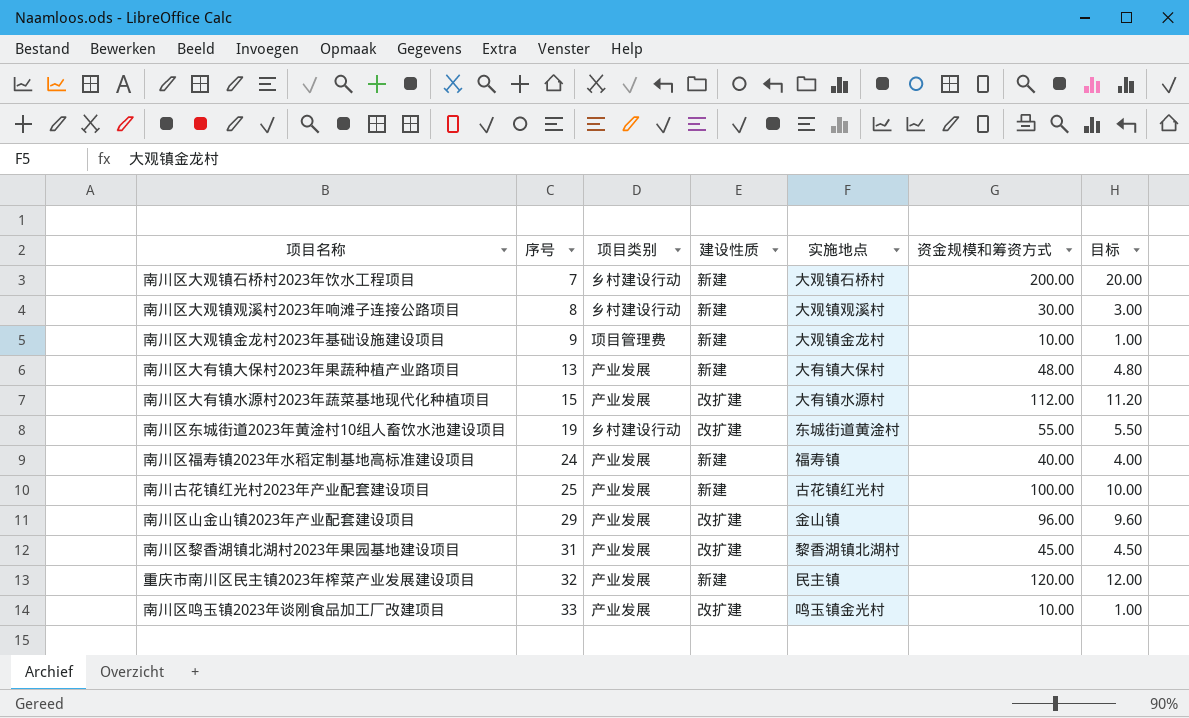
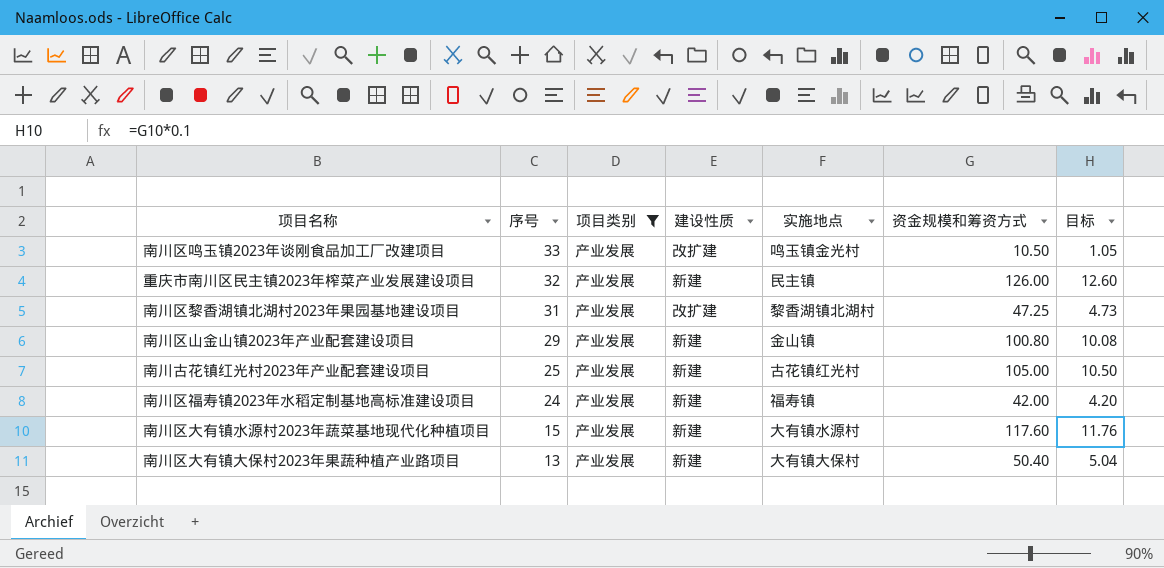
filter: none -> 项目类别 = 产业发展
row order: 序号 ascending -> 序号 descending
南川区鸣玉镇2023年谈刚食品加工厂改建项目 | 资金规模和筹资方式: 10.00 -> 10.50
南川区鸣玉镇2023年谈刚食品加工厂改建项目 | 目标: 1.00 -> 1.05
重庆市南川区民主镇2023年榨菜产业发展建设项目 | 资金规模和筹资方式: 120.00 -> 126.00
重庆市南川区民主镇2023年榨菜产业发展建设项目 | 目标: 12.00 -> 12.60
南川区黎香湖镇北湖村2023年果园基地建设项目 | 资金规模和筹资方式: 45.00 -> 47.25
南川区黎香湖镇北湖村2023年果园基地建设项目 | 目标: 4.50 -> 4.73
南川区山金山镇2023年产业配套建设项目 | 建设性质: 改扩建 -> 新建
南川区山金山镇2023年产业配套建设项目 | 资金规模和筹资方式: 96.00 -> 100.80
南川区山金山镇2023年产业配套建设项目 | 目标: 9.60 -> 10.08
南川古花镇红光村2023年产业配套建设项目 | 资金规模和筹资方式: 100.00 -> 105.00
南川古花镇红光村2023年产业配套建设项目 | 目标: 10.00 -> 10.50
南川区福寿镇2023年水稻定制基地高标准建设项目 | 资金规模和筹资方式: 40.00 -> 42.00
南川区福寿镇2023年水稻定制基地高标准建设项目 | 目标: 4.00 -> 4.20
南川区大有镇水源村2023年蔬菜基地现代化种植项目 | 建设性质: 改扩建 -> 新建
南川区大有镇水源村2023年蔬菜基地现代化种植项目 | 资金规模和筹资方式: 112.00 -> 117.60
南川区大有镇水源村2023年蔬菜基地现代化种植项目 | 目标: 11.20 -> 11.76
南川区大有镇大保村2023年果蔬种植产业路项目 | 资金规模和筹资方式: 48.00 -> 50.40
南川区大有镇大保村2023年果蔬种植产业路项目 | 目标: 4.80 -> 5.04

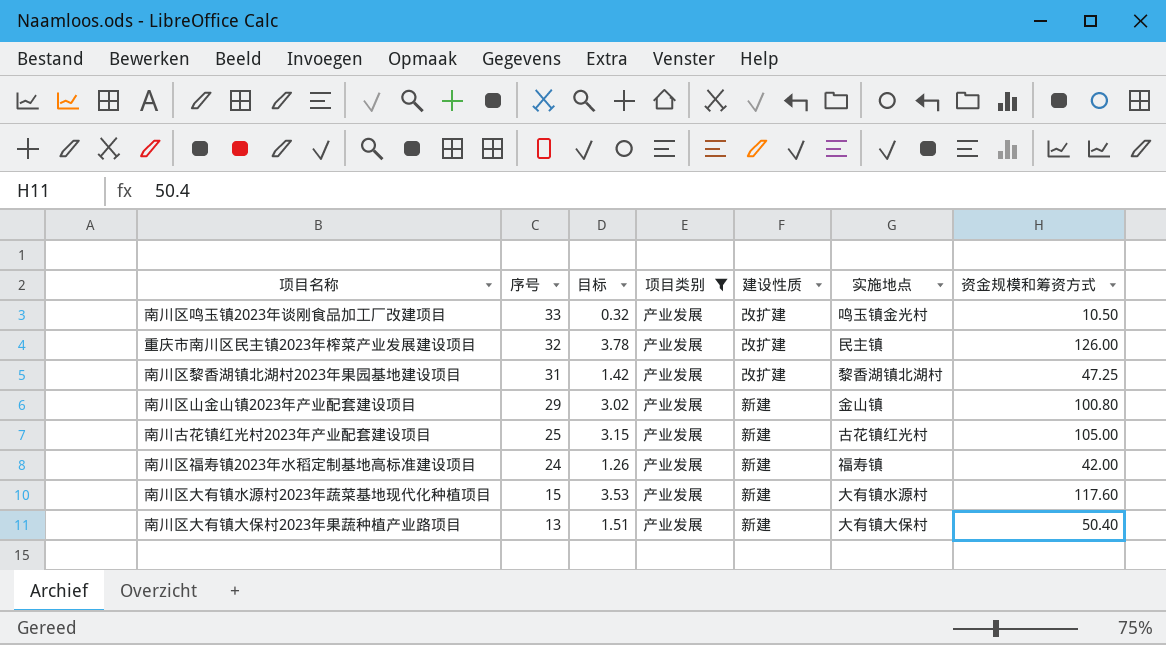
column 目标 | formula: [资金规模和筹资方式] * 0.1 -> [资金规模和筹资方式] * 0.03
column 目标 | position: 7 -> 3
重庆市南川区民主镇2023年榨菜产业发展建设项目 | 建设性质: 新建 -> 改扩建

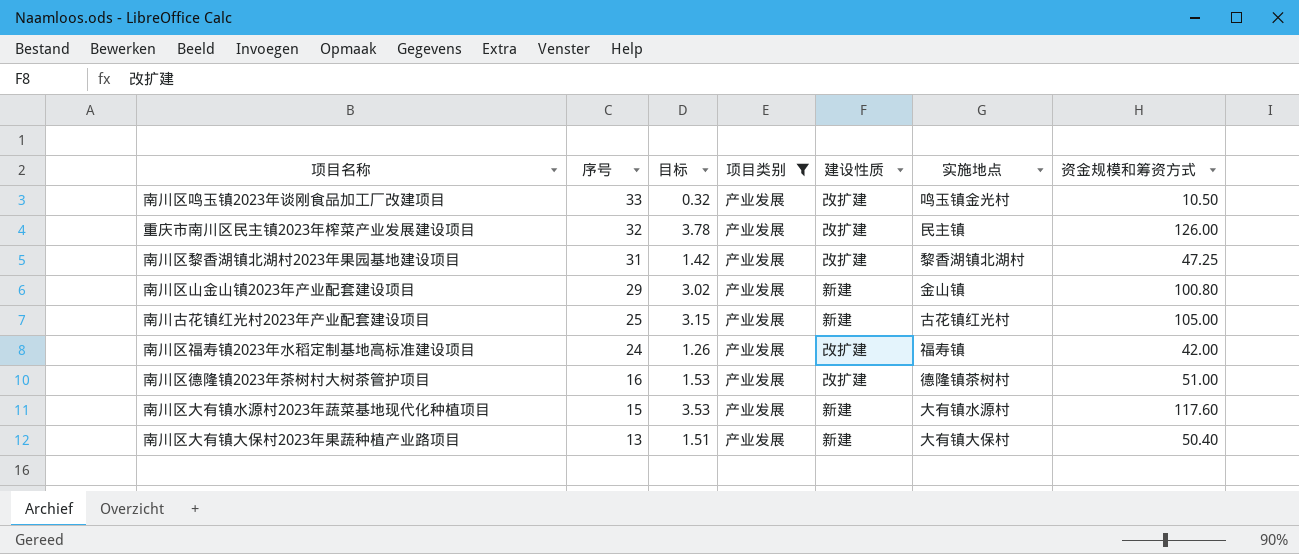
南川区福寿镇2023年水稻定制基地高标准建设项目 | 建设性质: 新建 -> 改扩建
row 南川区德隆镇2023年茶树村大树茶管护项目: none -> 16 | 1.53 | 产业发展 | 改扩建 | 德隆镇茶树村 | 51.00

